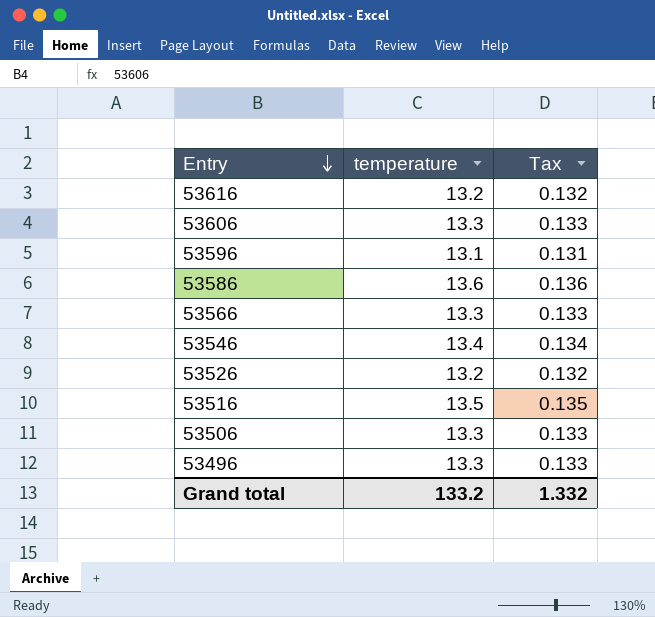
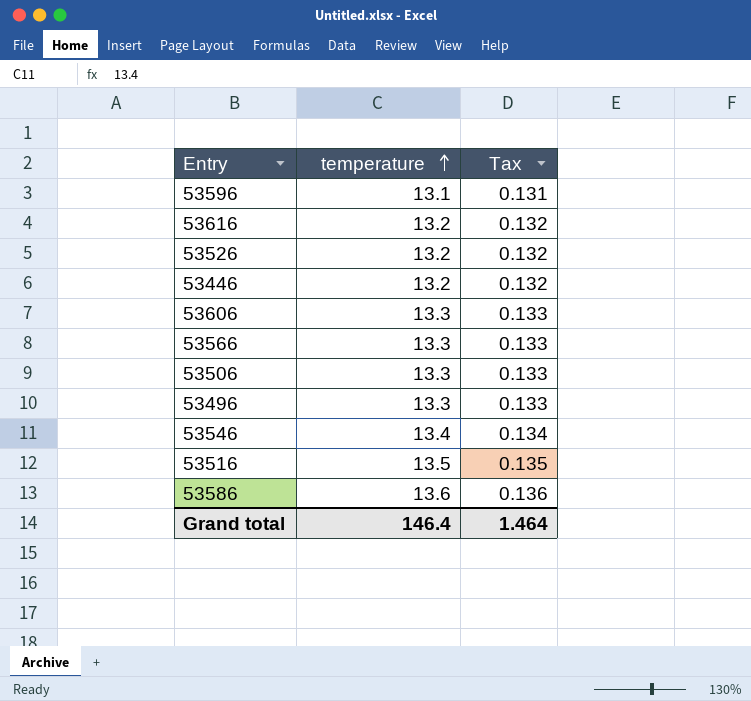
row order: Entry descending -> temperature ascending
row 53446: none -> 13.2 | 0.132
Grand total | temperature: 133.2 -> 146.4
Grand total | Tax: 1.332 -> 1.464

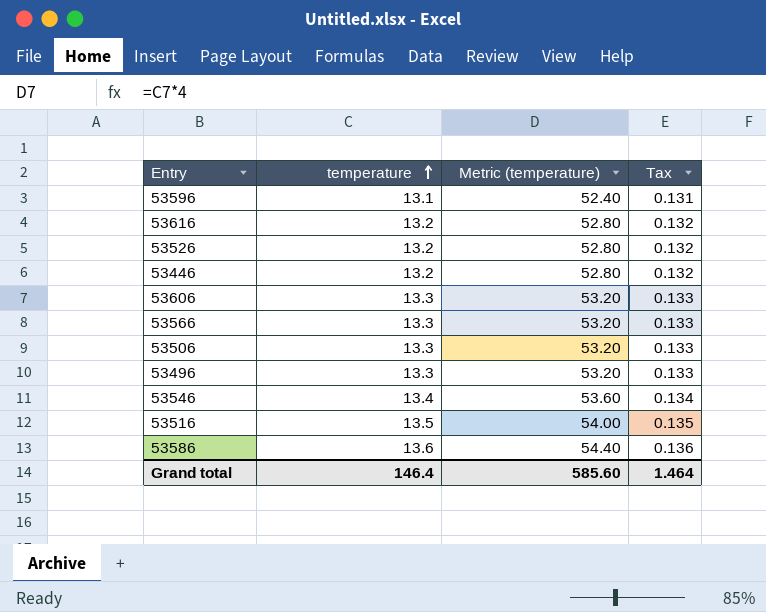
column Metric (temperature) | formula: none -> [temperature] * 4

